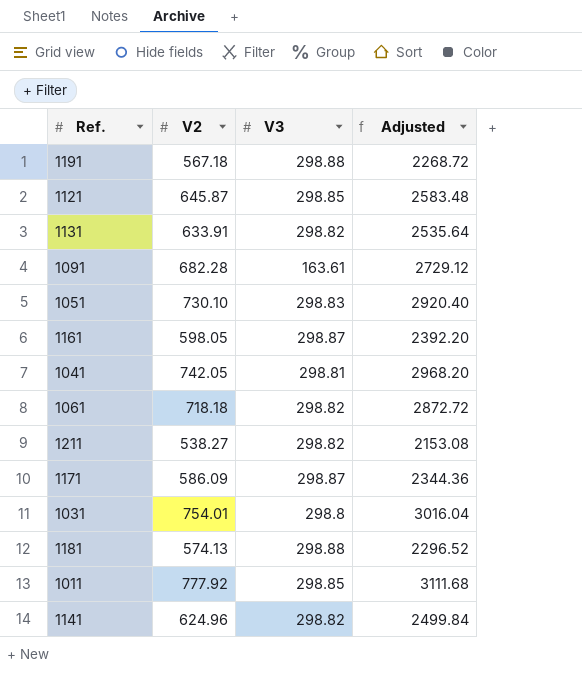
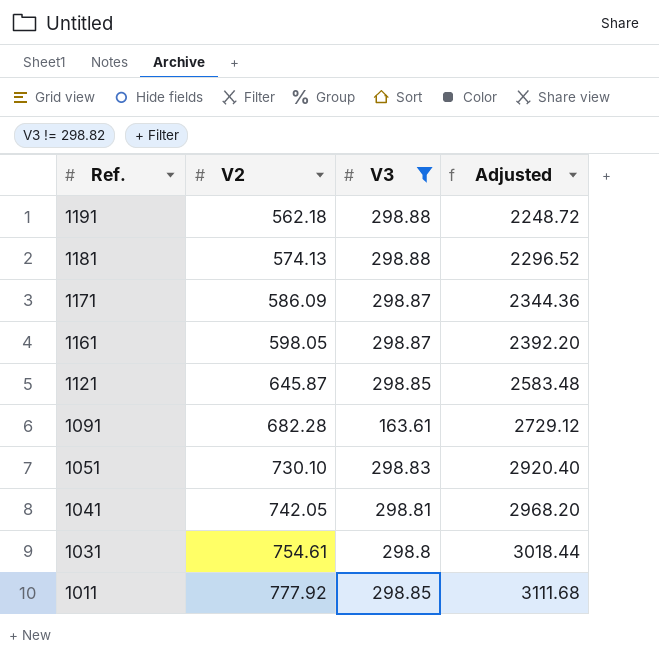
filter: none -> V3 != 298.82
row order: none -> Ref. descending
1191 | V2: 567.18 -> 562.18
1191 | Adjusted: 2268.72 -> 2248.72
1031 | V2: 754.01 -> 754.61
1031 | Adjusted: 3016.04 -> 3018.44

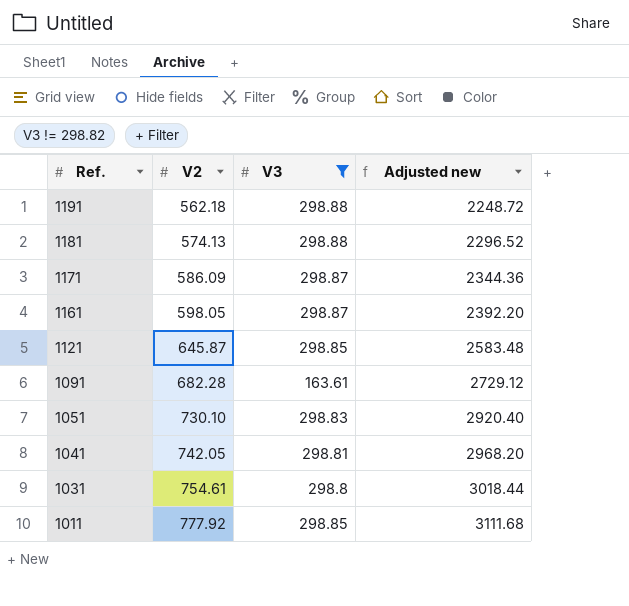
column name: Adjusted -> Adjusted new

